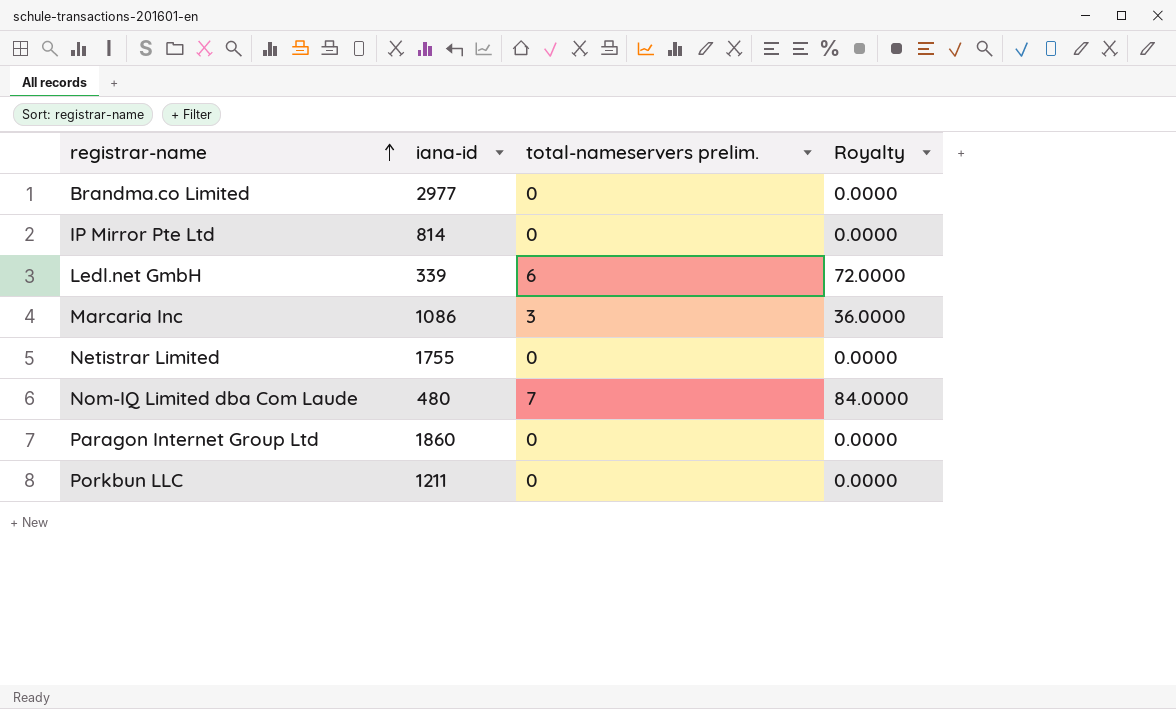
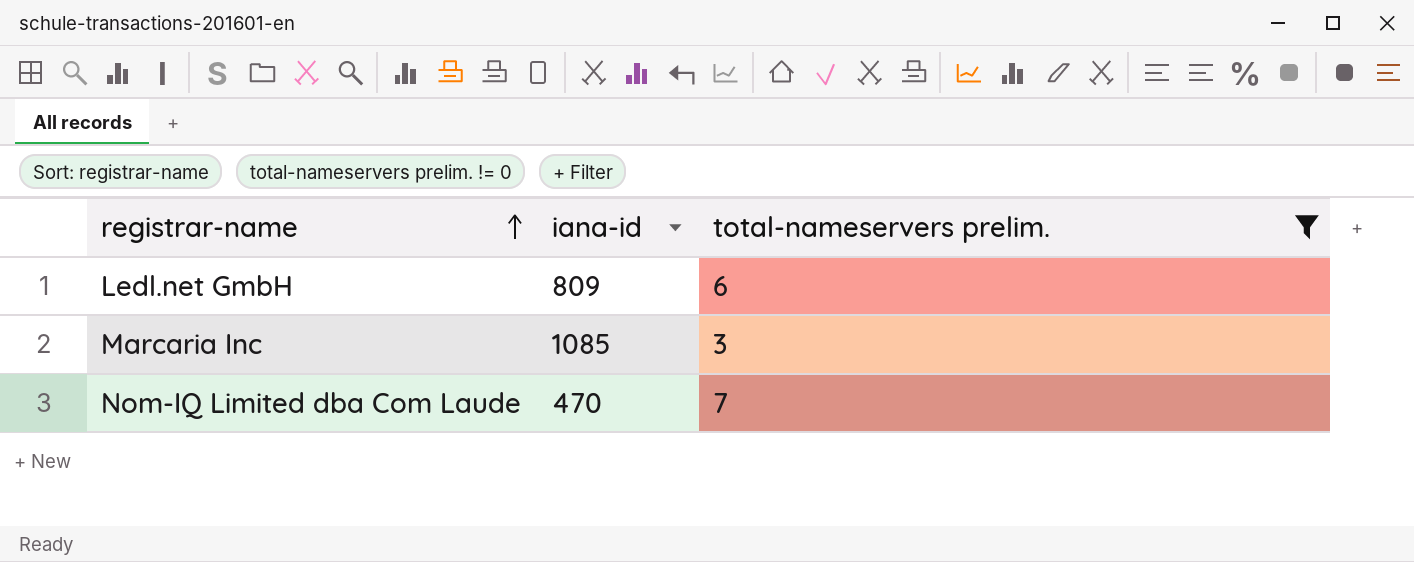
filter: none -> total-nameservers prelim. != 0
column Royalty | formula: [total-nameservers prelim.] * 12 -> none
Ledl.net GmbH | iana-id: 339 -> 809
Marcaria Inc | iana-id: 1086 -> 1085
Nom-IQ Limited dba Com Laude | iana-id: 480 -> 470

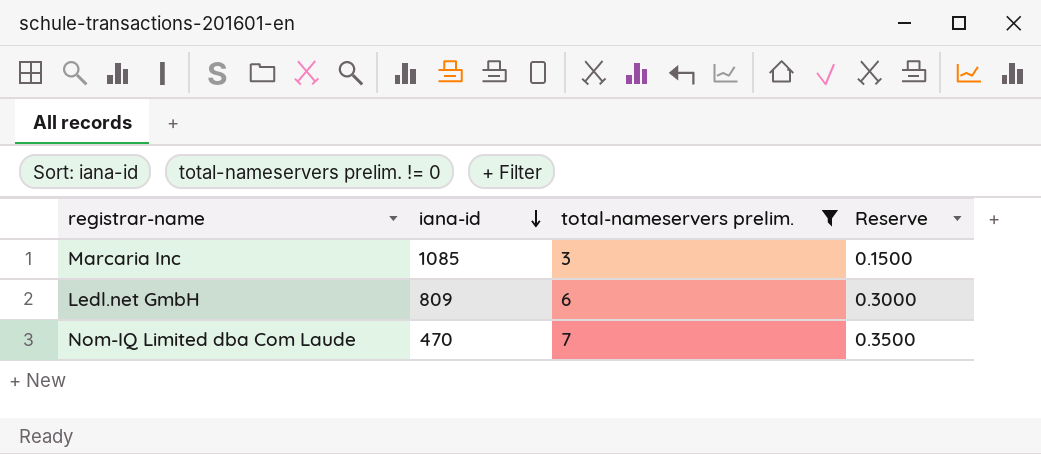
row order: registrar-name ascending -> iana-id descending
column Reserve | formula: none -> [total-nameservers prelim.] * 0.05

